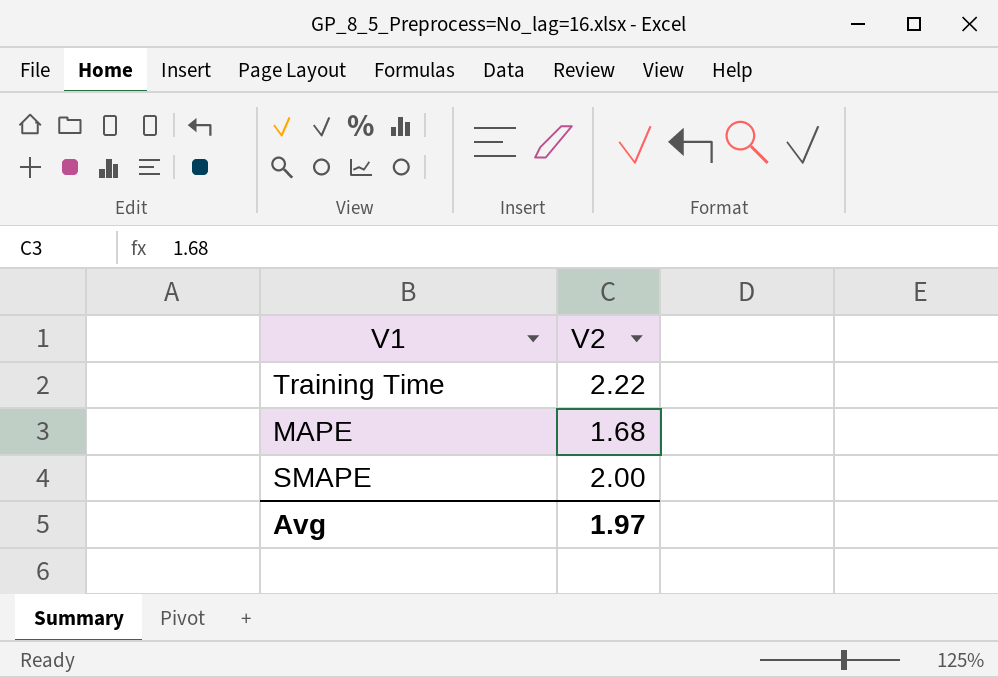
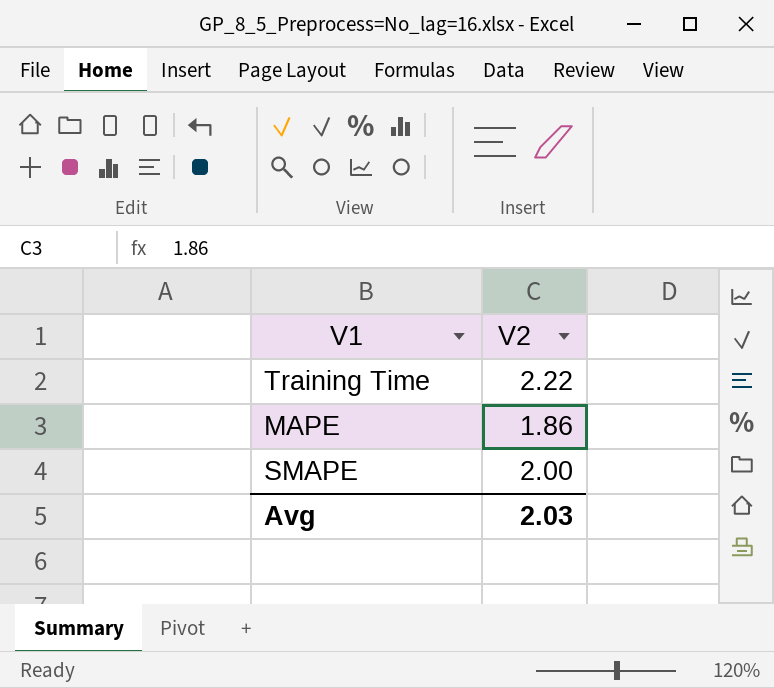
MAPE | V2: 1.68 -> 1.86
Avg | V2: 1.97 -> 2.03

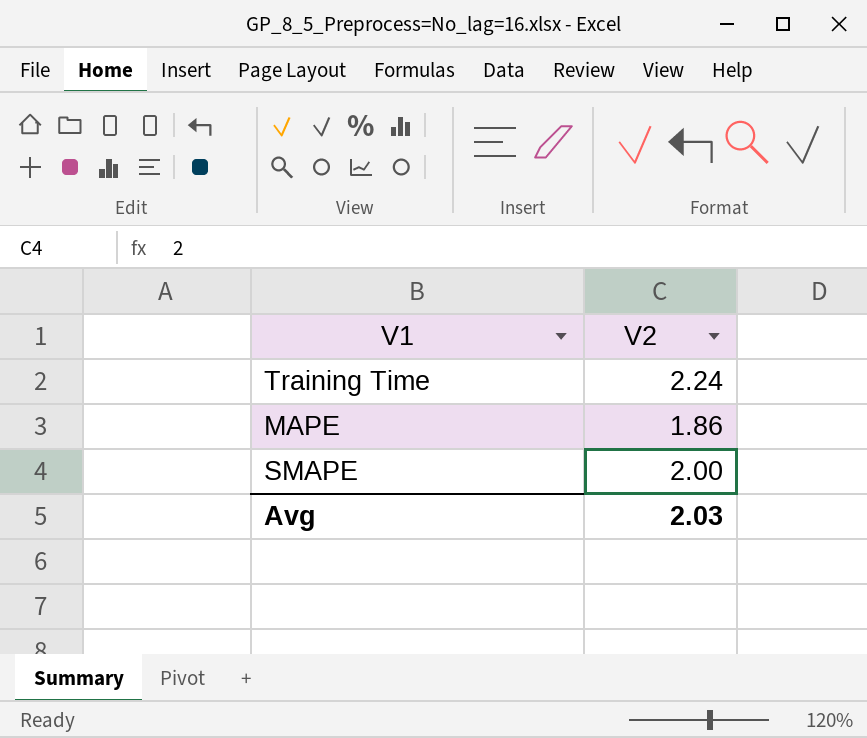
Training Time | V2: 2.22 -> 2.24

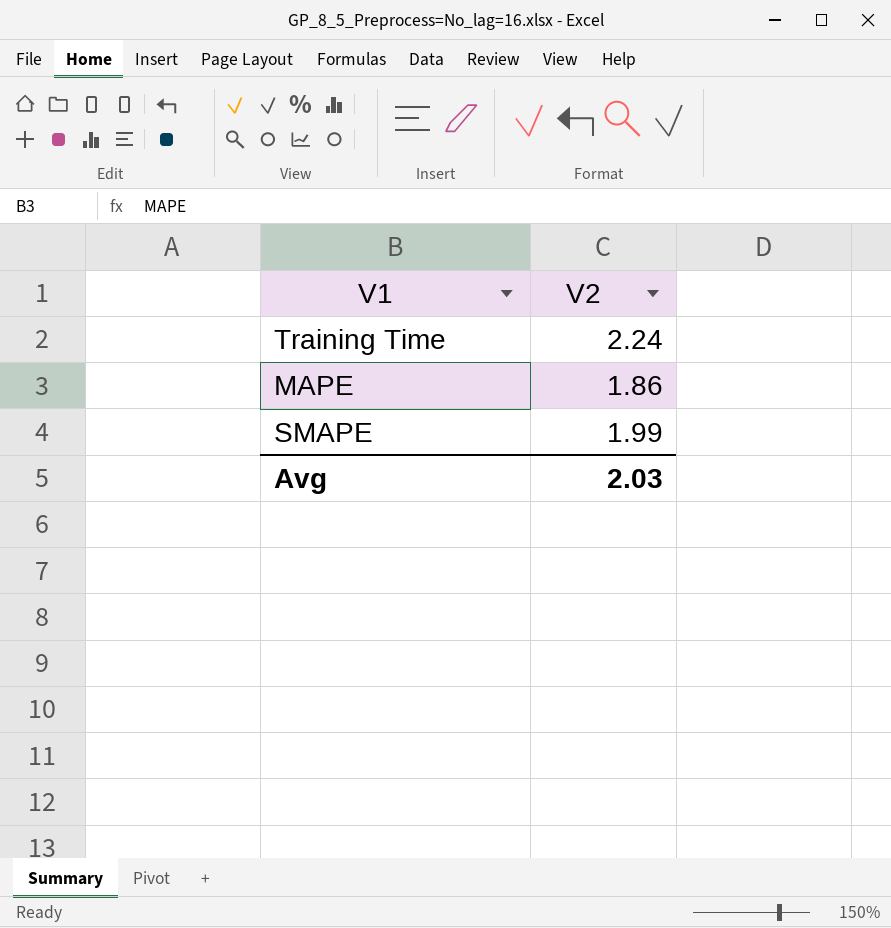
SMAPE | V2: 2.00 -> 1.99

